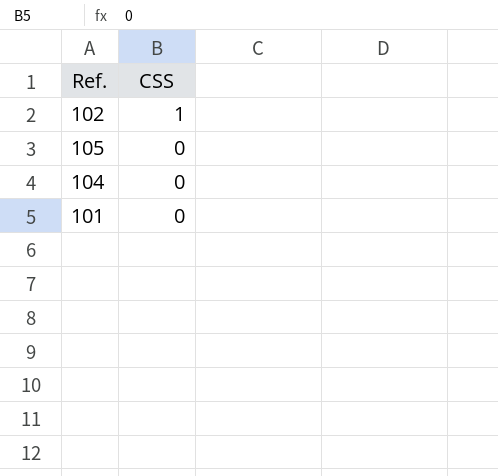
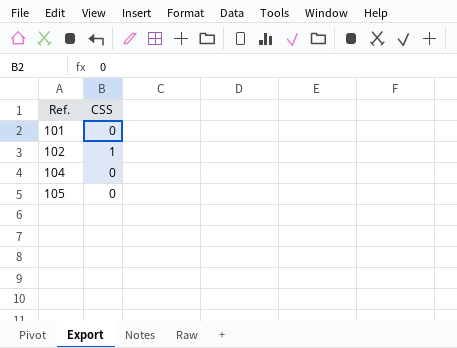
row order: CSS descending -> Ref. ascending

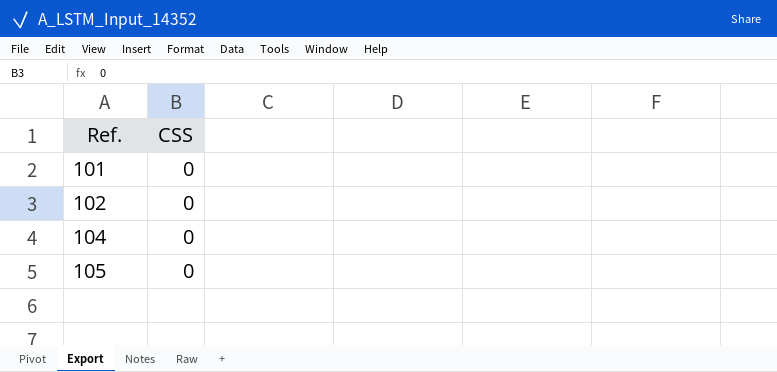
102 | CSS: 1 -> 0

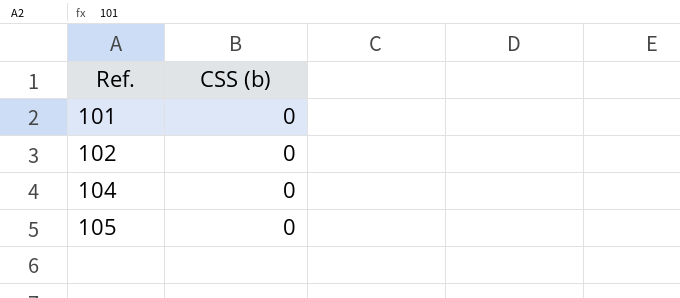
column name: CSS -> CSS (b)

